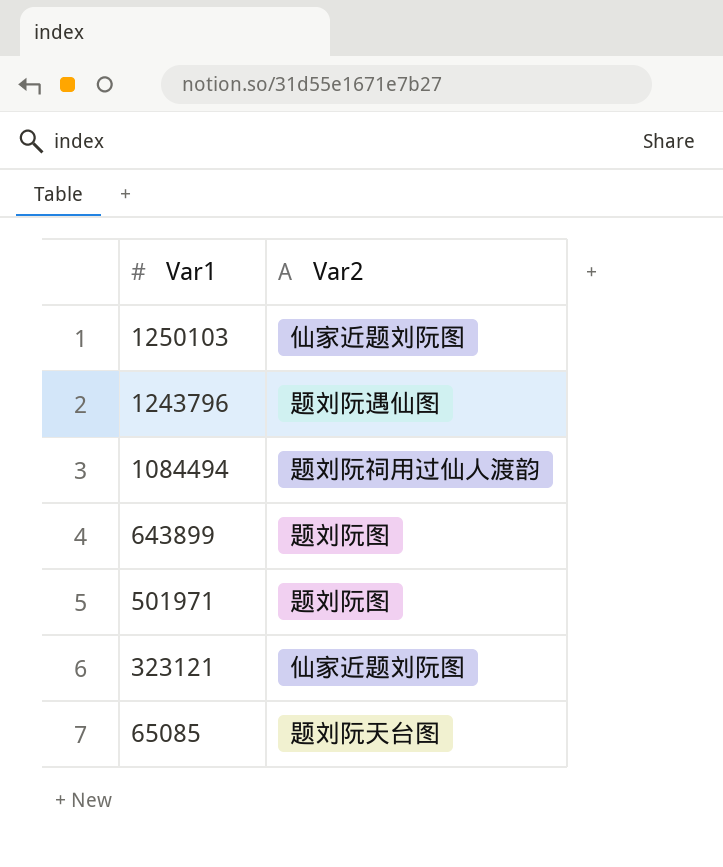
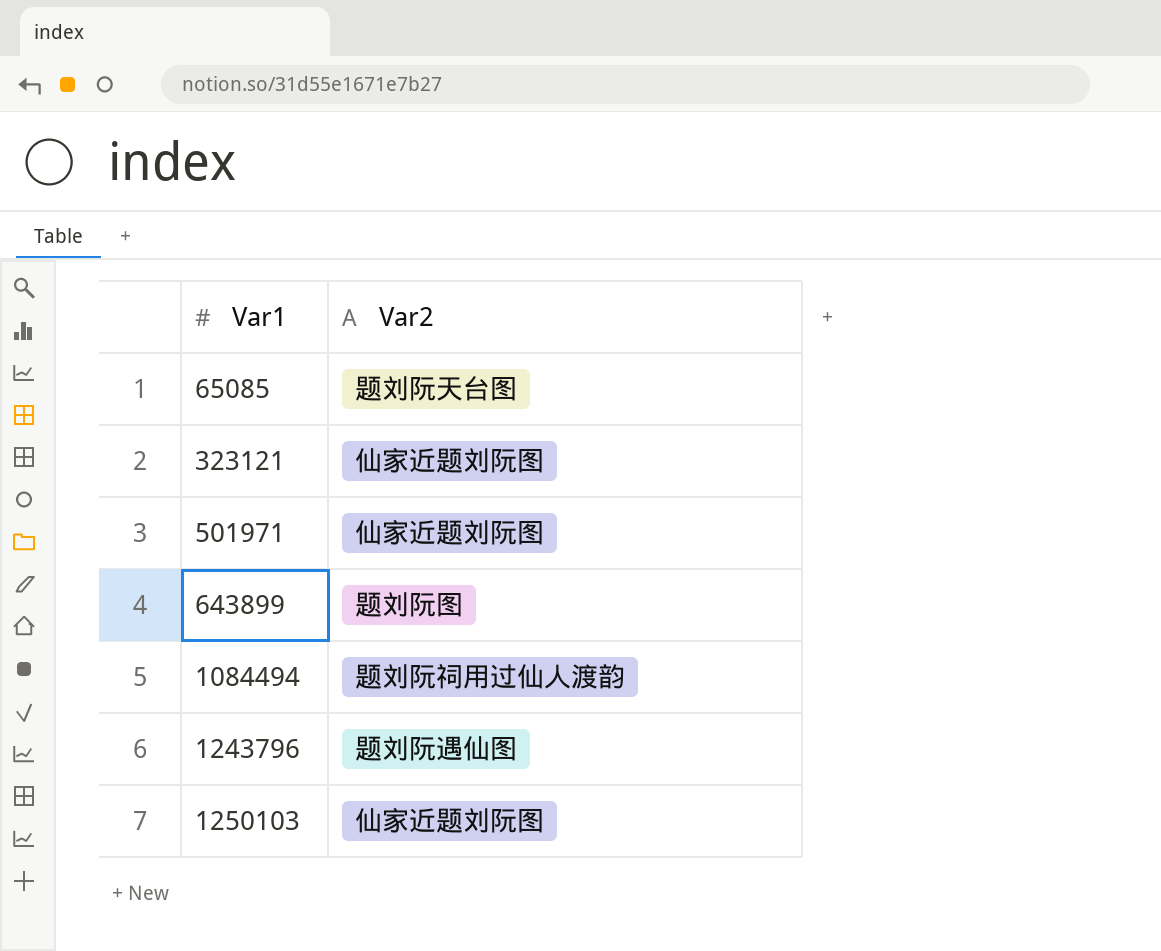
row order: Var1 descending -> Var1 ascending
501971 | Var2: 题刘阮图 -> 仙家近题刘阮图

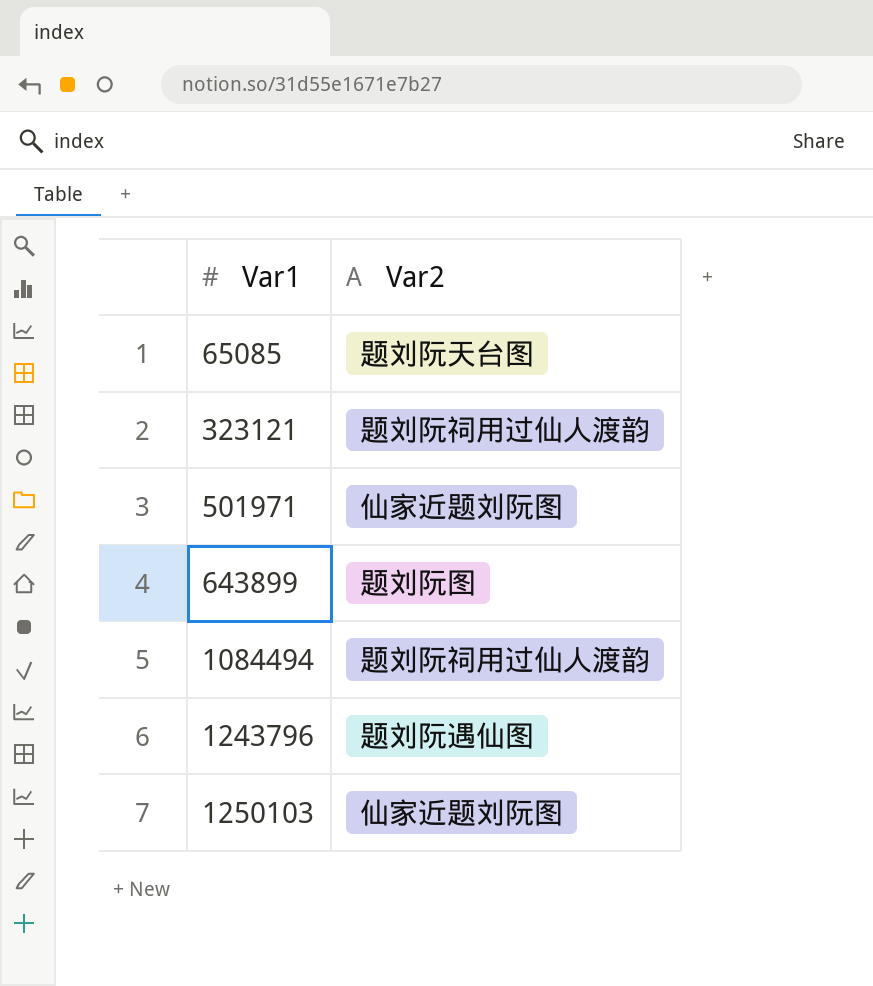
323121 | Var2: 仙家近题刘阮图 -> 题刘阮祠用过仙人渡韵

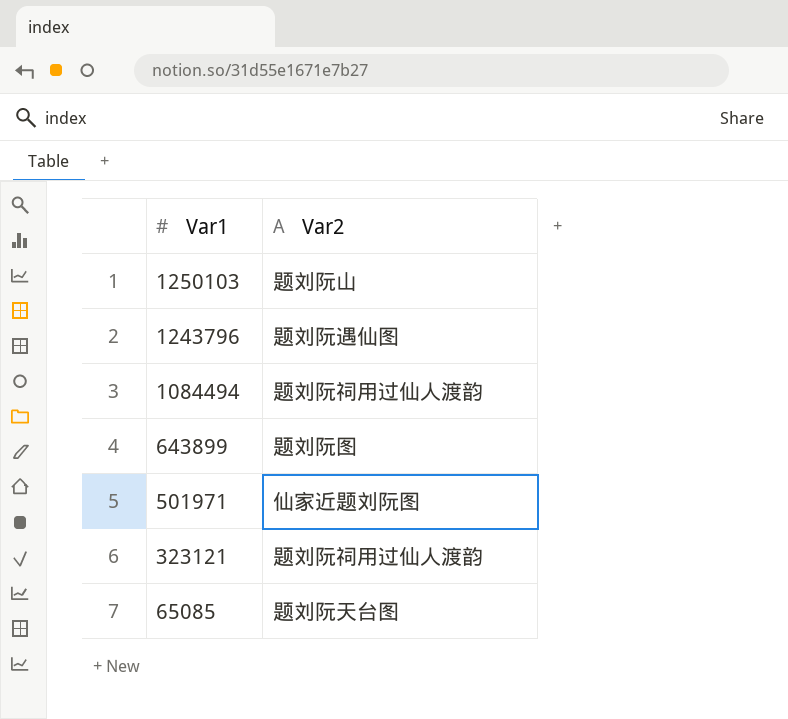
row order: Var1 ascending -> Var1 descending
1250103 | Var2: 仙家近题刘阮图 -> 题刘阮山

